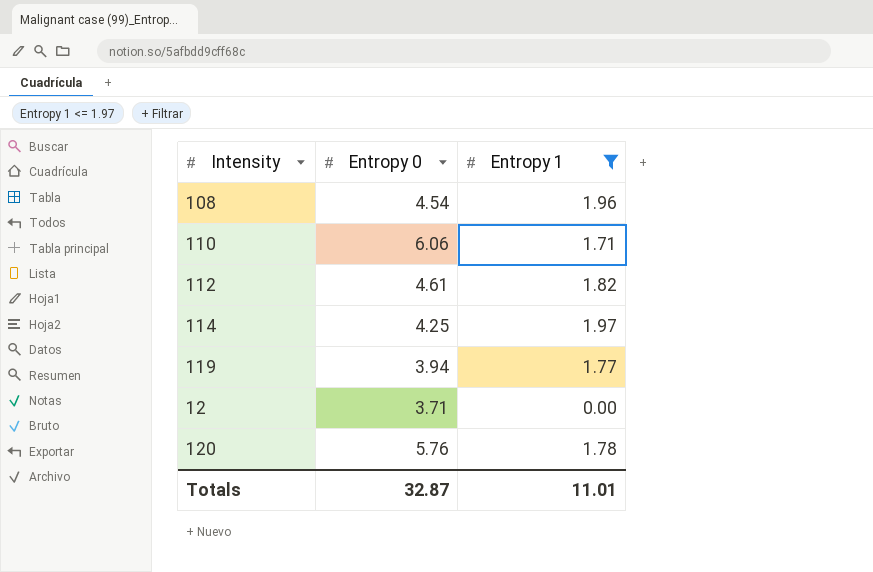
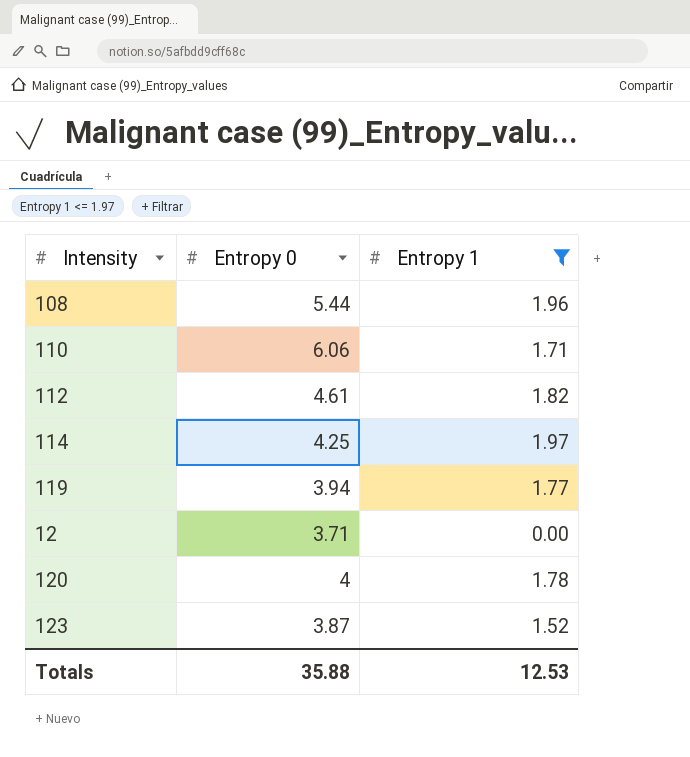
108 | Entropy 0: 4.54 -> 5.44
120 | Entropy 0: 5.76 -> 4
row 123: none -> 3.87 | 1.52
Totals | Entropy 0: 32.87 -> 35.88
Totals | Entropy 1: 11.01 -> 12.53

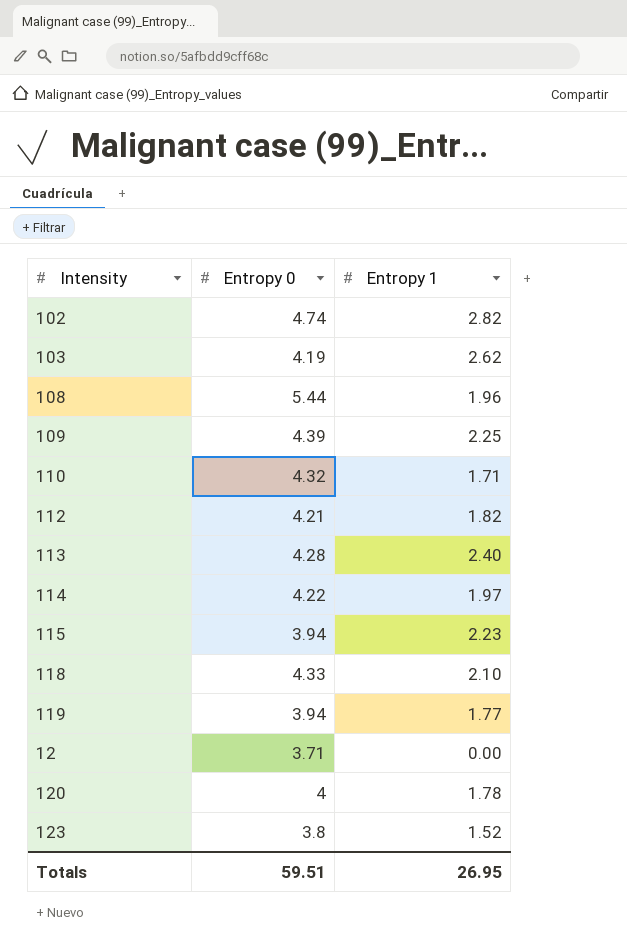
filter: Entropy 1 <= 1.97 -> none
110 | Entropy 0: 6.06 -> 4.32
112 | Entropy 0: 4.61 -> 4.21
114 | Entropy 0: 4.25 -> 4.22
123 | Entropy 0: 3.87 -> 3.8
Totals | Entropy 0: 35.88 -> 59.51
Totals | Entropy 1: 12.53 -> 26.95

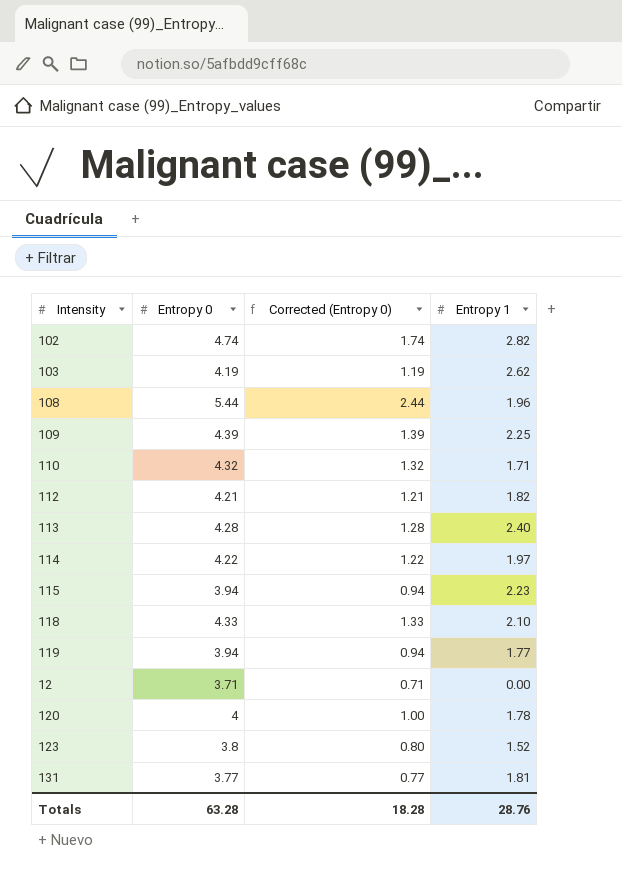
column Corrected (Entropy 0) | formula: none -> [Entropy 0] - 3
row 131: none -> 3.77 | 0.77 | 1.81
Totals | Entropy 0: 59.51 -> 63.28
Totals | Entropy 1: 26.95 -> 28.76

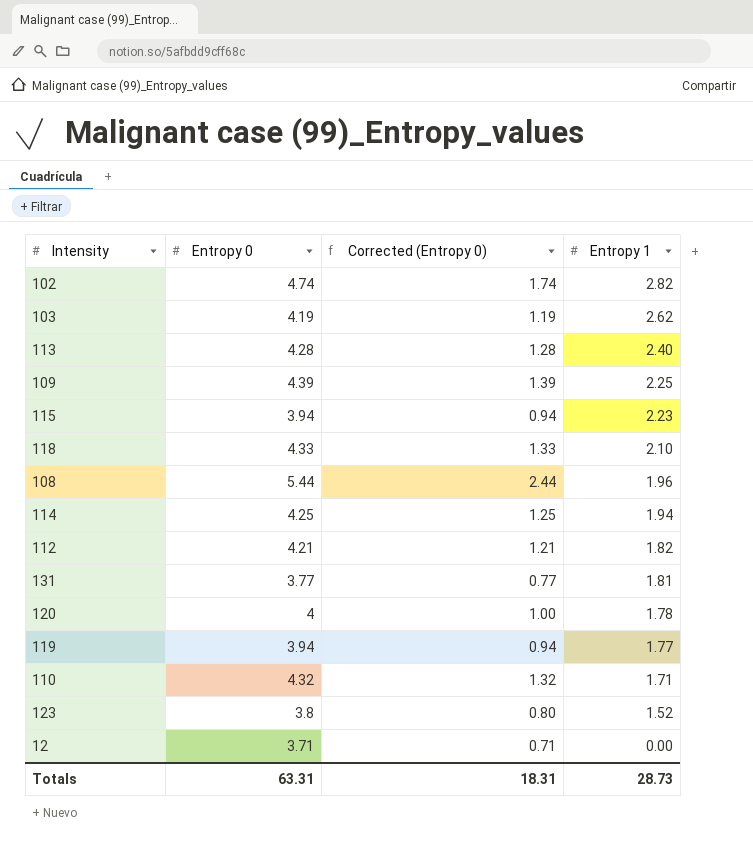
row order: none -> Entropy 1 descending
114 | Entropy 0: 4.22 -> 4.25
114 | Corrected (Entropy 0): 1.22 -> 1.25
114 | Entropy 1: 1.97 -> 1.94
Totals | Entropy 0: 63.28 -> 63.31
Totals | Corrected (Entropy 0): 18.28 -> 18.31
Totals | Entropy 1: 28.76 -> 28.73

